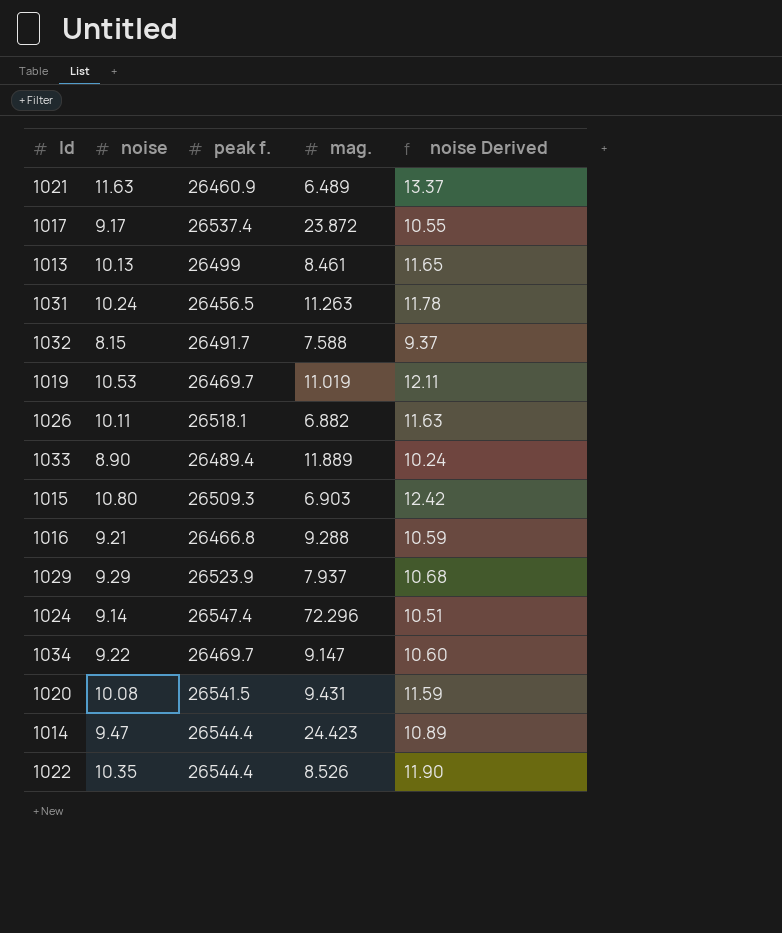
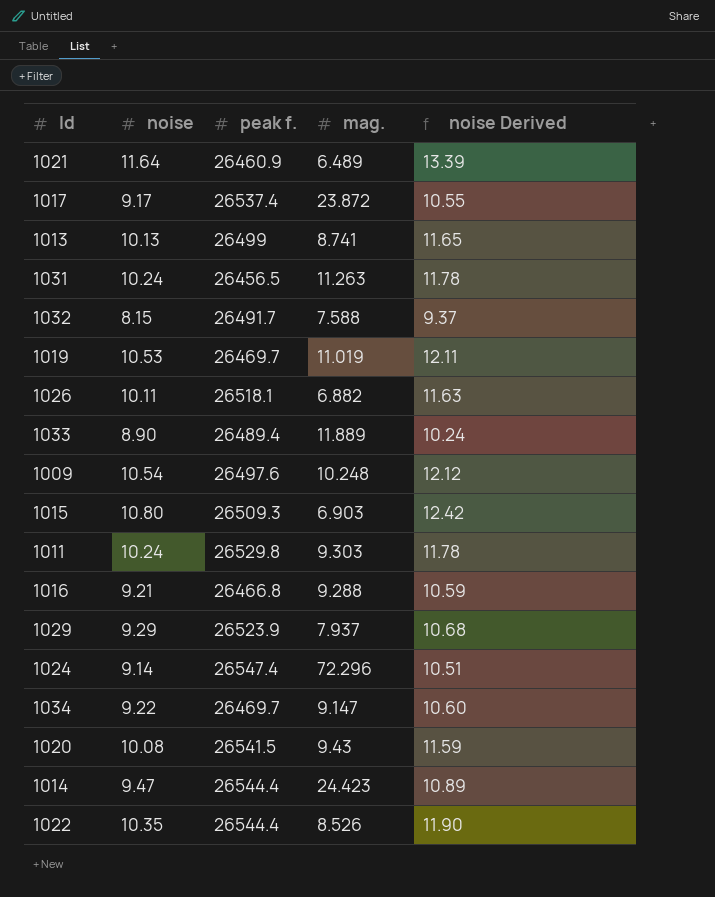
1021 | noise: 11.63 -> 11.64
1021 | noise Derived: 13.37 -> 13.39
1013 | mag.: 8.461 -> 8.741
row 1009: none -> 10.54 | 26497.6 | 10.248 | 12.12
row 1011: none -> 10.24 | 26529.8 | 9.303 | 11.78
1020 | mag.: 9.431 -> 9.43

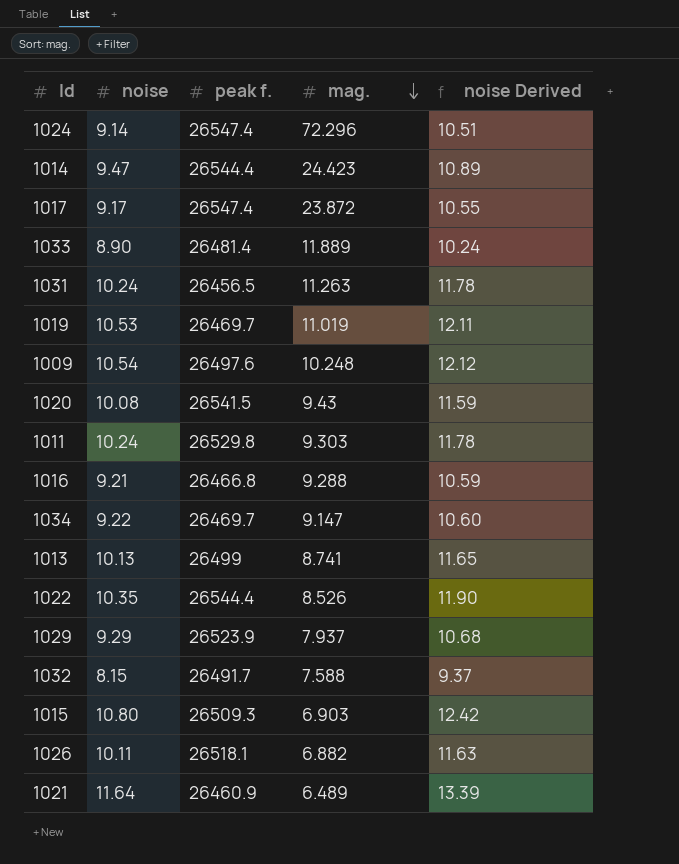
row order: none -> mag. descending
1017 | peak f.: 26537.4 -> 26547.4
1033 | peak f.: 26489.4 -> 26481.4

